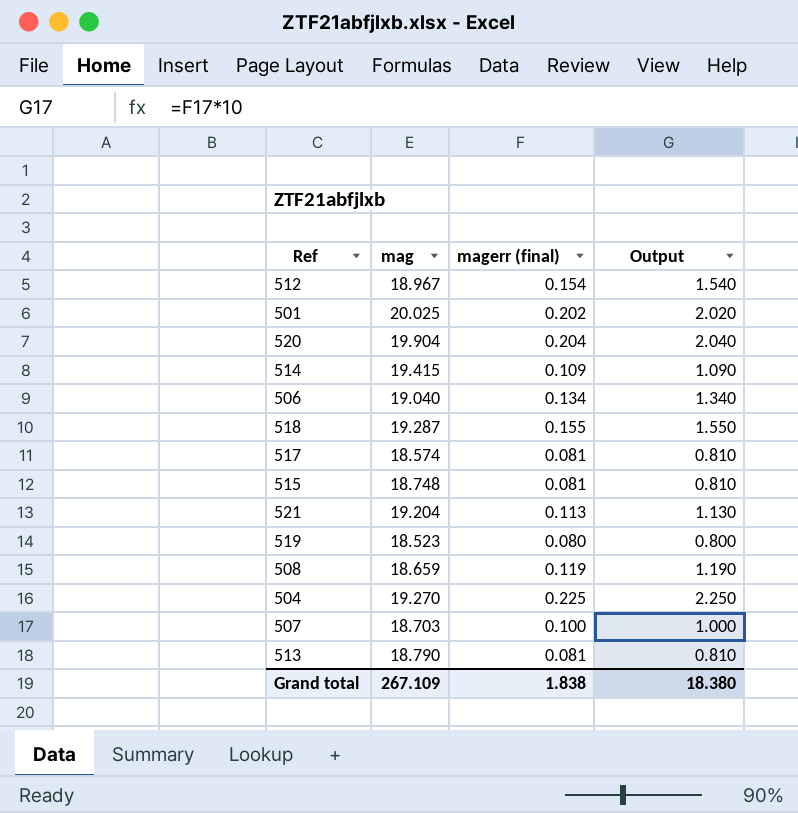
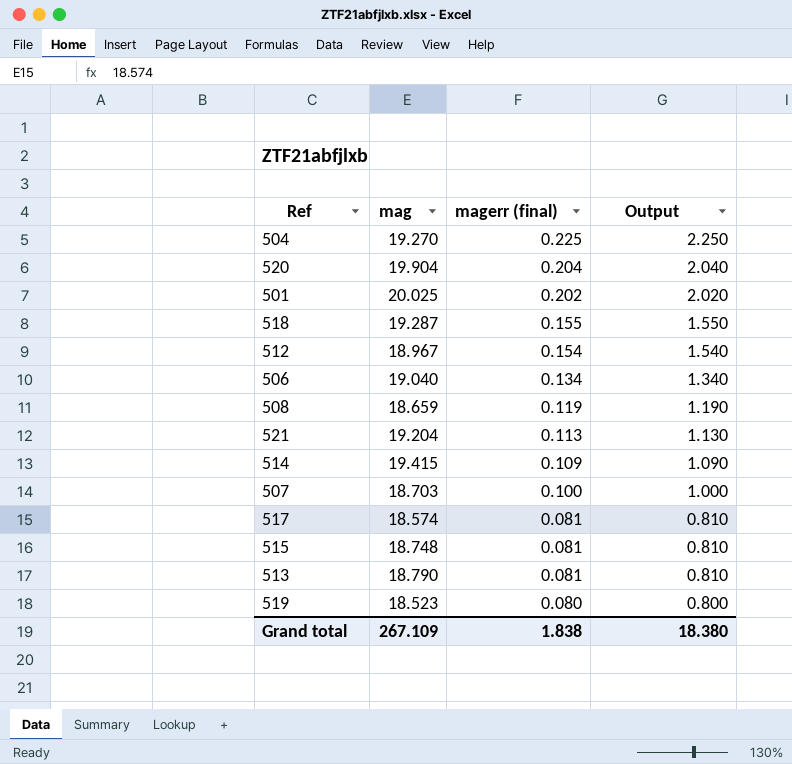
row order: none -> magerr (final) descending

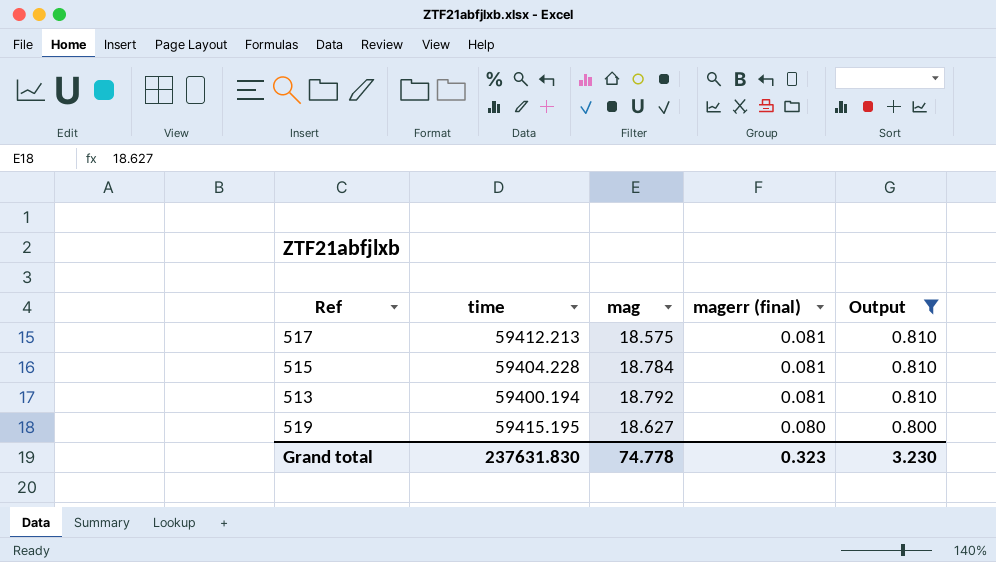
filter: none -> Output <= 0.810
column time | position: none -> 2
517 | mag: 18.574 -> 18.575
515 | mag: 18.748 -> 18.784
513 | mag: 18.790 -> 18.792
519 | mag: 18.523 -> 18.627
Grand total | mag: 267.109 -> 74.778
Grand total | magerr (final): 1.838 -> 0.323
Grand total | Output: 18.380 -> 3.230

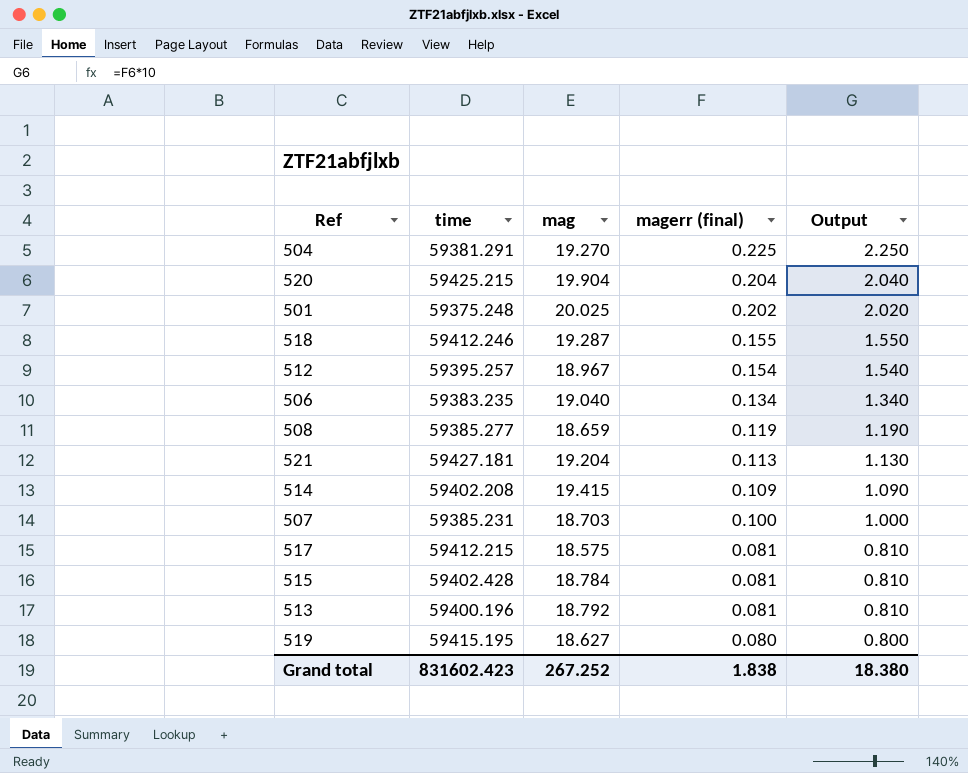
filter: Output <= 0.810 -> none
517 | time: 59412.213 -> 59412.215
515 | time: 59404.228 -> 59402.428
513 | time: 59400.194 -> 59400.196
Grand total | time: 237631.830 -> 831602.423
Grand total | mag: 74.778 -> 267.252
Grand total | magerr (final): 0.323 -> 1.838
Grand total | Output: 3.230 -> 18.380

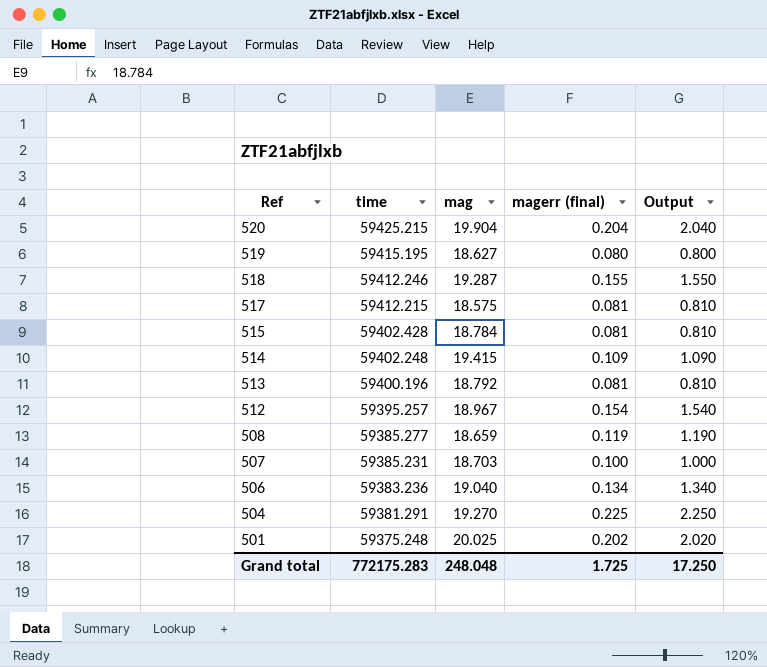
row order: magerr (final) descending -> Ref descending
row 521: 59427.181 | 19.204 | 0.113 | 1.130 -> none
514 | time: 59402.208 -> 59402.248
506 | time: 59383.235 -> 59383.236
Grand total | time: 831602.423 -> 772175.283
Grand total | mag: 267.252 -> 248.048
Grand total | magerr (final): 1.838 -> 1.725
Grand total | Output: 18.380 -> 17.250

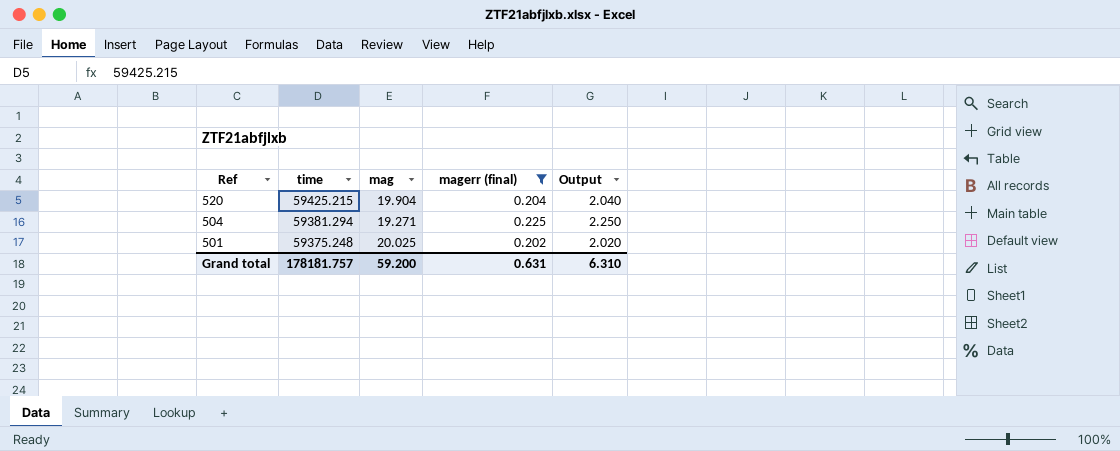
filter: none -> magerr (final) >= 0.202
504 | time: 59381.291 -> 59381.294
504 | mag: 19.270 -> 19.271
Grand total | time: 772175.283 -> 178181.757
Grand total | mag: 248.048 -> 59.200
Grand total | magerr (final): 1.725 -> 0.631
Grand total | Output: 17.250 -> 6.310

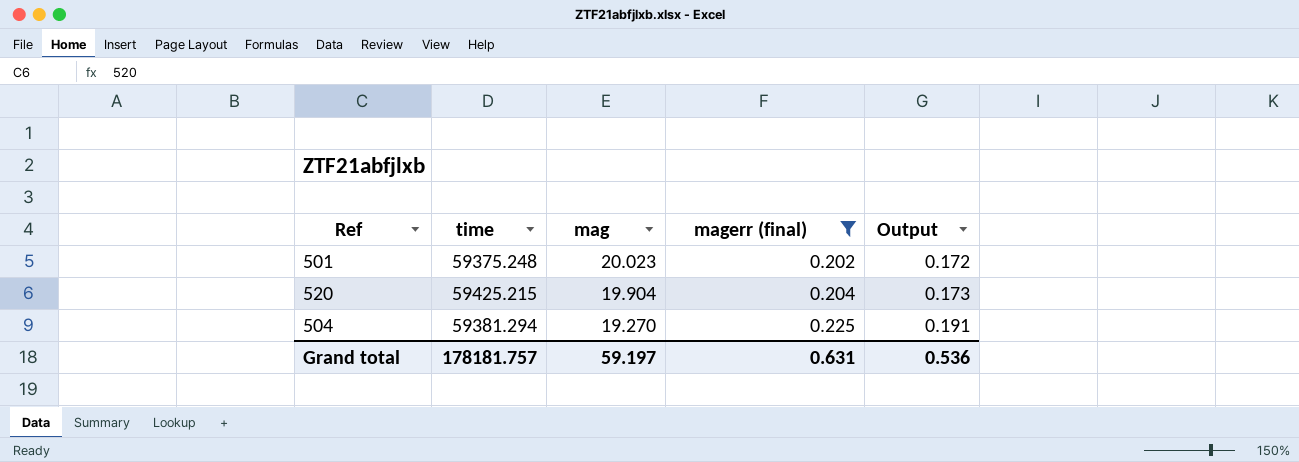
row order: Ref descending -> mag descending
column Output | formula: [magerr (final)] * 10 -> [magerr (final)] * 0.85
501 | mag: 20.025 -> 20.023
504 | mag: 19.271 -> 19.270
Grand total | mag: 59.200 -> 59.197
Grand total | Output: 6.310 -> 0.536

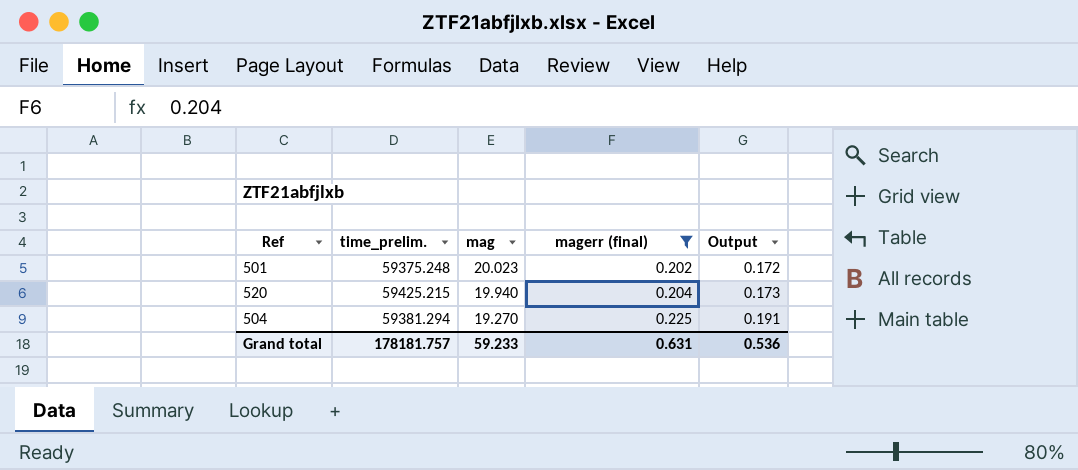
column name: time -> time_prelim.
520 | mag: 19.904 -> 19.940
Grand total | mag: 59.197 -> 59.233

